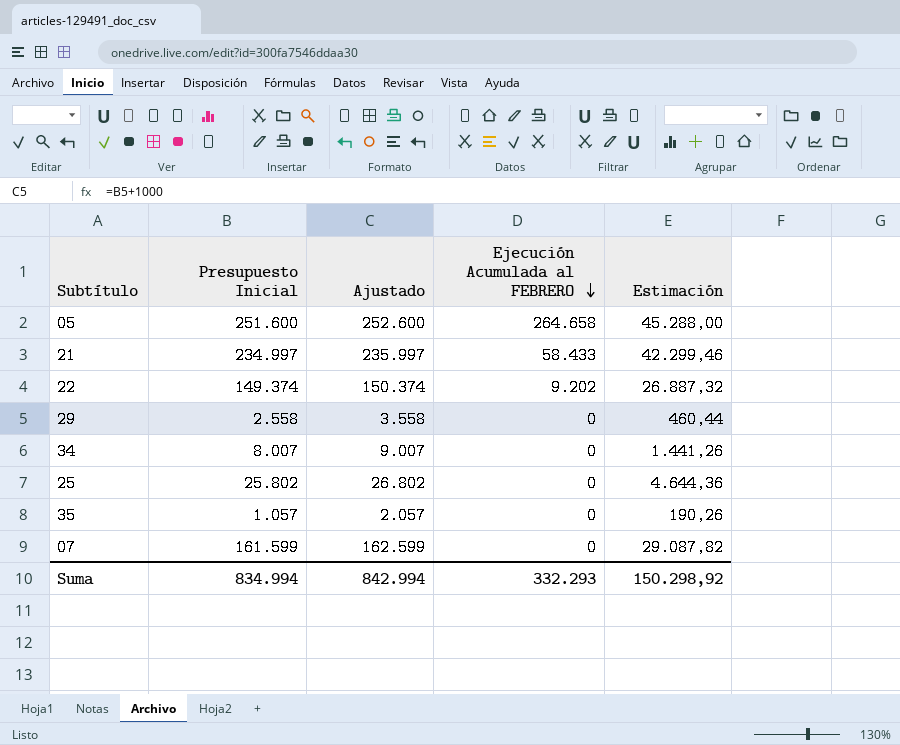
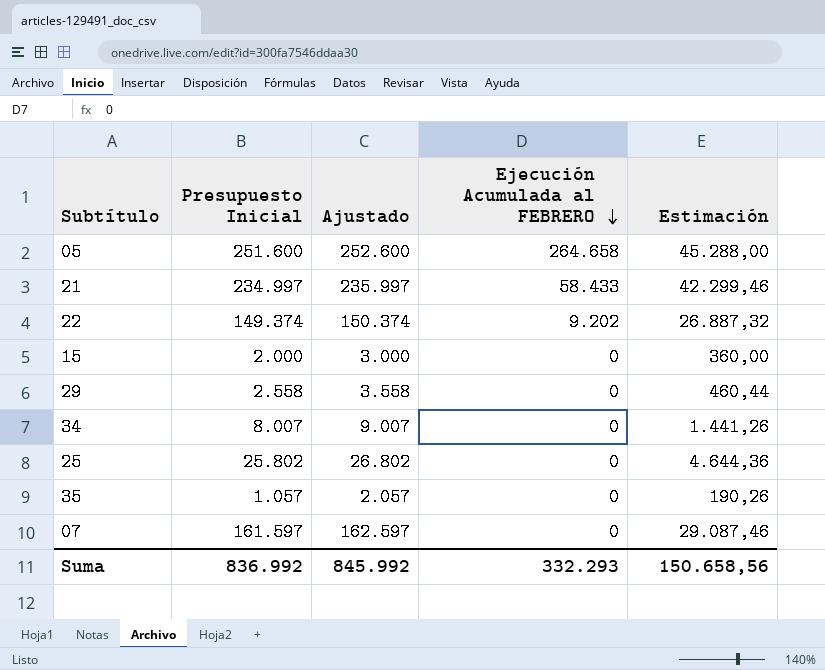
row 15: none -> 2.000 | 3.000 | 0 | 360,00
07 | Presupuesto Inicial: 161.599 -> 161.597
07 | Ajustado: 162.599 -> 162.597
07 | Estimación: 29.087,82 -> 29.087,46
Suma | Presupuesto Inicial: 834.994 -> 836.992
Suma | Ajustado: 842.994 -> 845.992
Suma | Estimación: 150.298,92 -> 150.658,56

